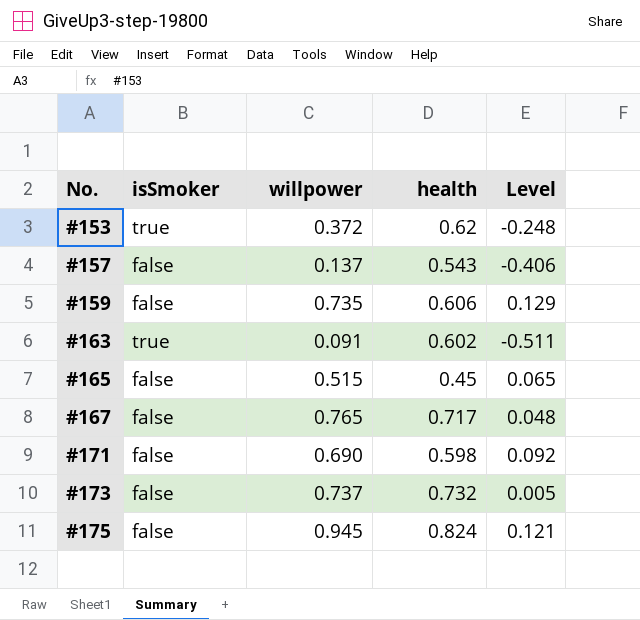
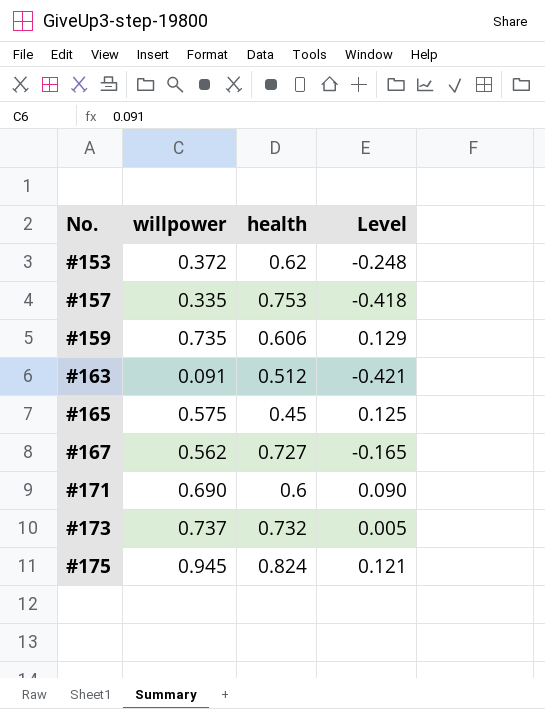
column isSmoker | position: 2 -> none
#157 | willpower: 0.137 -> 0.335
#157 | health: 0.543 -> 0.753
#157 | Level: -0.406 -> -0.418
#163 | health: 0.602 -> 0.512
#163 | Level: -0.511 -> -0.421
#165 | willpower: 0.515 -> 0.575
#165 | Level: 0.065 -> 0.125
#167 | willpower: 0.765 -> 0.562
#167 | health: 0.717 -> 0.727
#167 | Level: 0.048 -> -0.165
#171 | health: 0.598 -> 0.6
#171 | Level: 0.092 -> 0.090

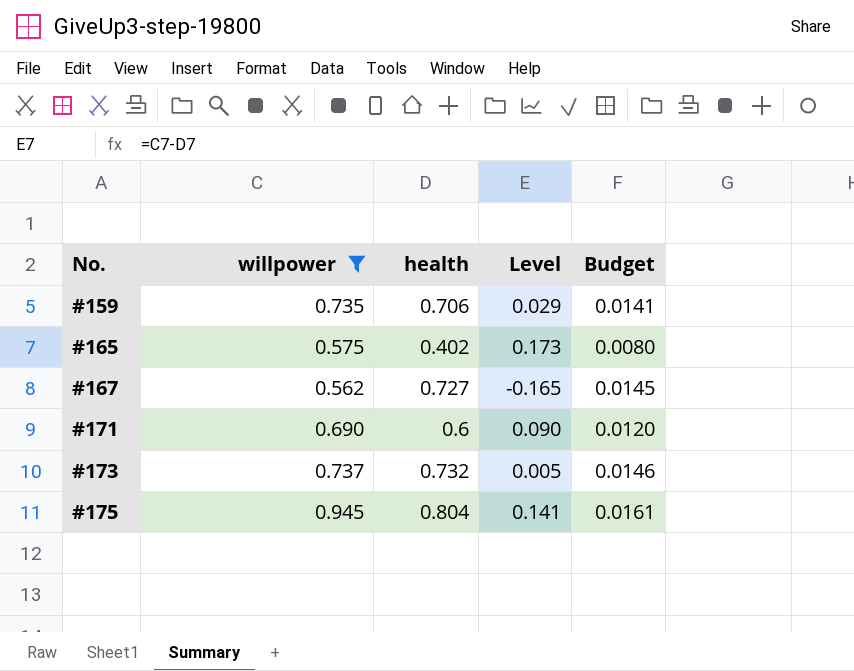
filter: none -> willpower >= 0.562
column Budget | formula: none -> [health] * 0.02
#159 | health: 0.606 -> 0.706
#159 | Level: 0.129 -> 0.029
#165 | health: 0.45 -> 0.402
#165 | Level: 0.125 -> 0.173
#175 | health: 0.824 -> 0.804
#175 | Level: 0.121 -> 0.141

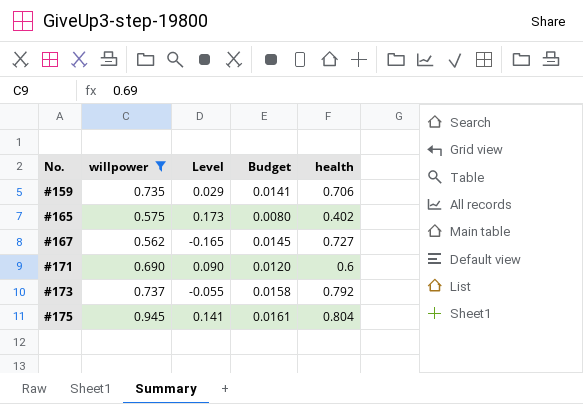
column health | position: 3 -> 5
#173 | Level: 0.005 -> -0.055
#173 | Budget: 0.0146 -> 0.0158
#173 | health: 0.732 -> 0.792

